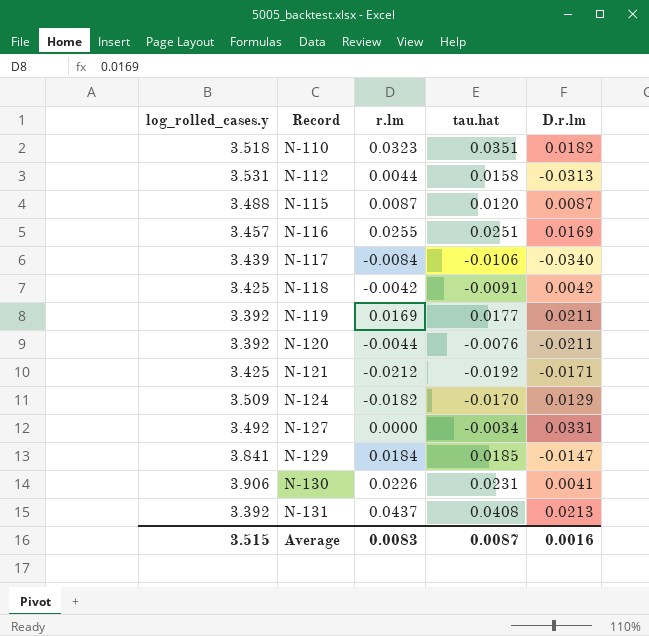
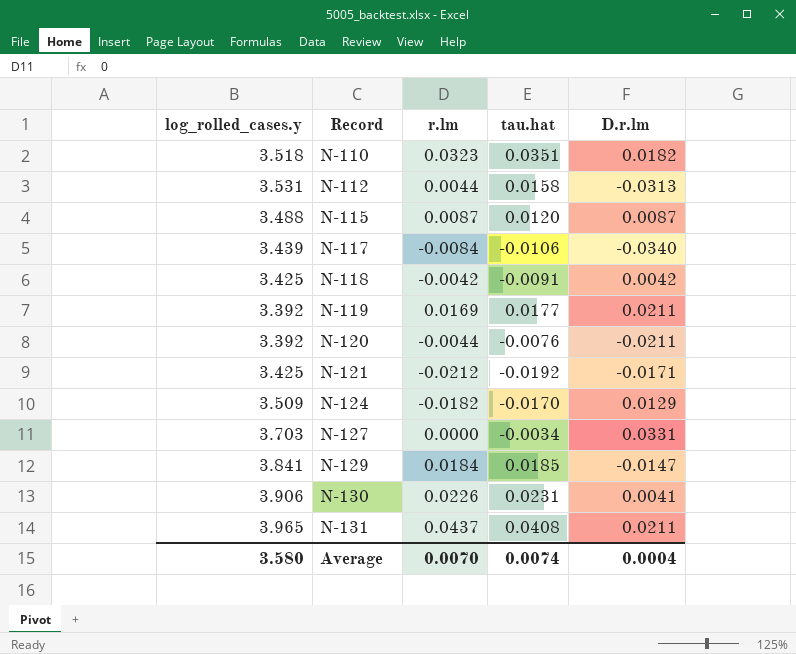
row N-116: 3.457 | 0.0255 | 0.0251 | 0.0169 -> none
N-127 | log_rolled_cases.y: 3.492 -> 3.703
N-131 | log_rolled_cases.y: 3.392 -> 3.965
N-131 | D.r.lm: 0.0213 -> 0.0211
Average | log_rolled_cases.y: 3.515 -> 3.580
Average | r.lm: 0.0083 -> 0.0070
Average | tau.hat: 0.0087 -> 0.0074
Average | D.r.lm: 0.0016 -> 0.0004

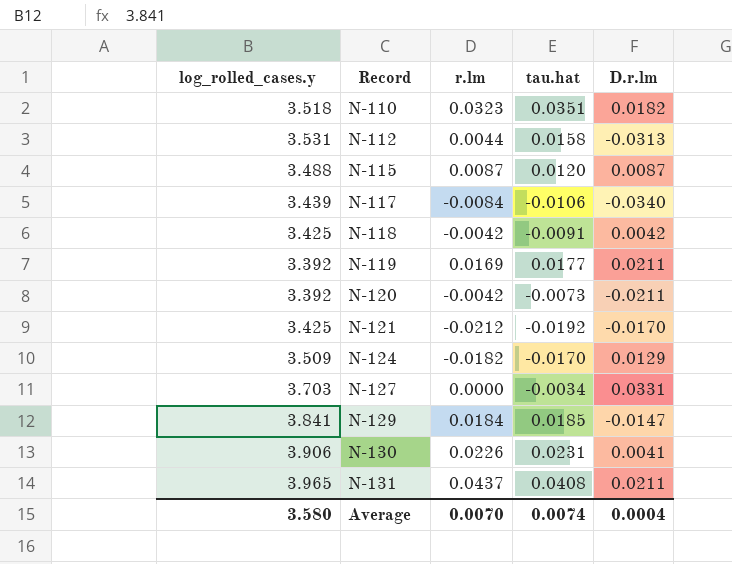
N-120 | r.lm: -0.0044 -> -0.0042
N-120 | tau.hat: -0.0076 -> -0.0073
N-121 | D.r.lm: -0.0171 -> -0.0170

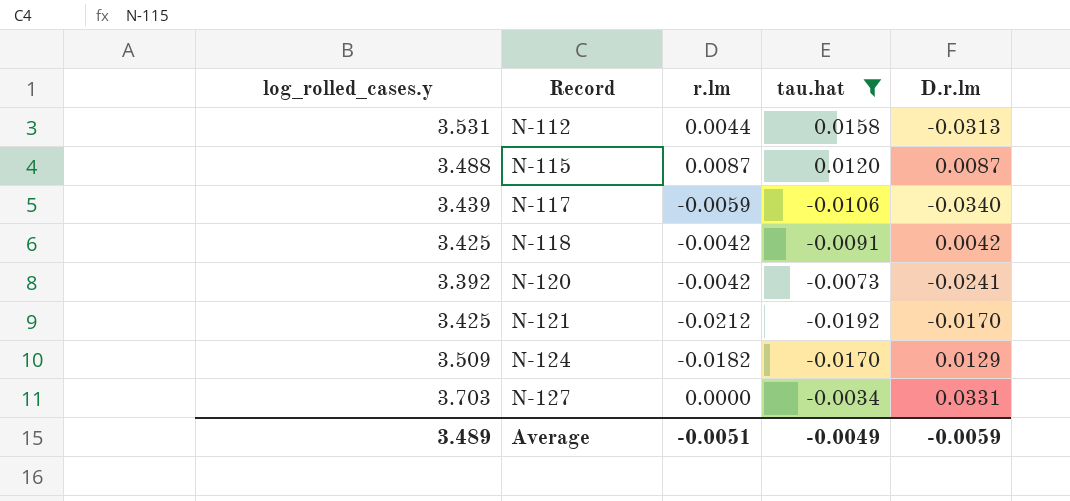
filter: none -> tau.hat <= 0.0158
N-117 | r.lm: -0.0084 -> -0.0059
N-120 | D.r.lm: -0.0211 -> -0.0241
Average | log_rolled_cases.y: 3.580 -> 3.489
Average | r.lm: 0.0070 -> -0.0051
Average | tau.hat: 0.0074 -> -0.0049
Average | D.r.lm: 0.0004 -> -0.0059

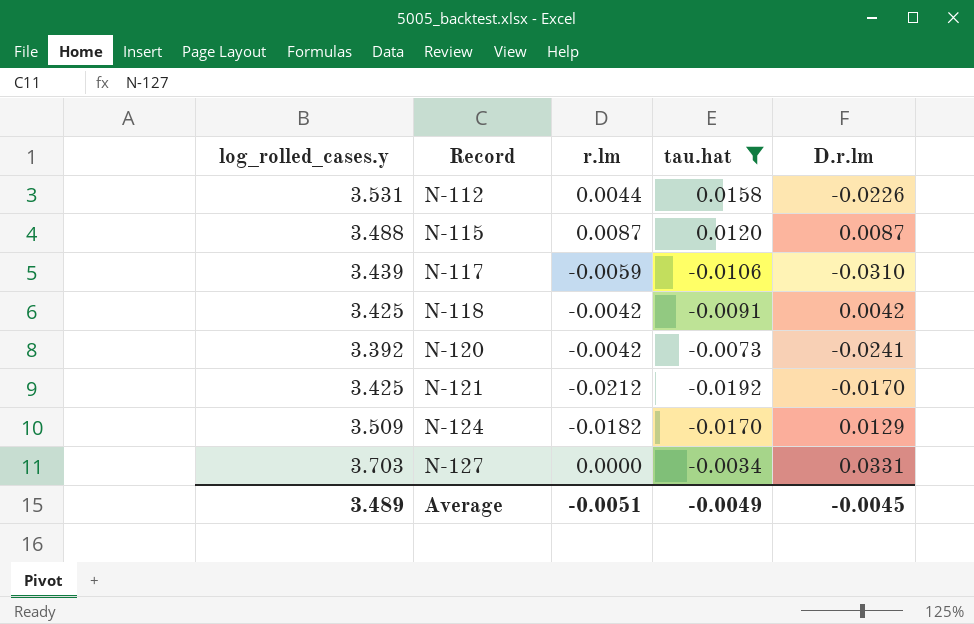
N-112 | D.r.lm: -0.0313 -> -0.0226
N-117 | D.r.lm: -0.0340 -> -0.0310
Average | D.r.lm: -0.0059 -> -0.0045

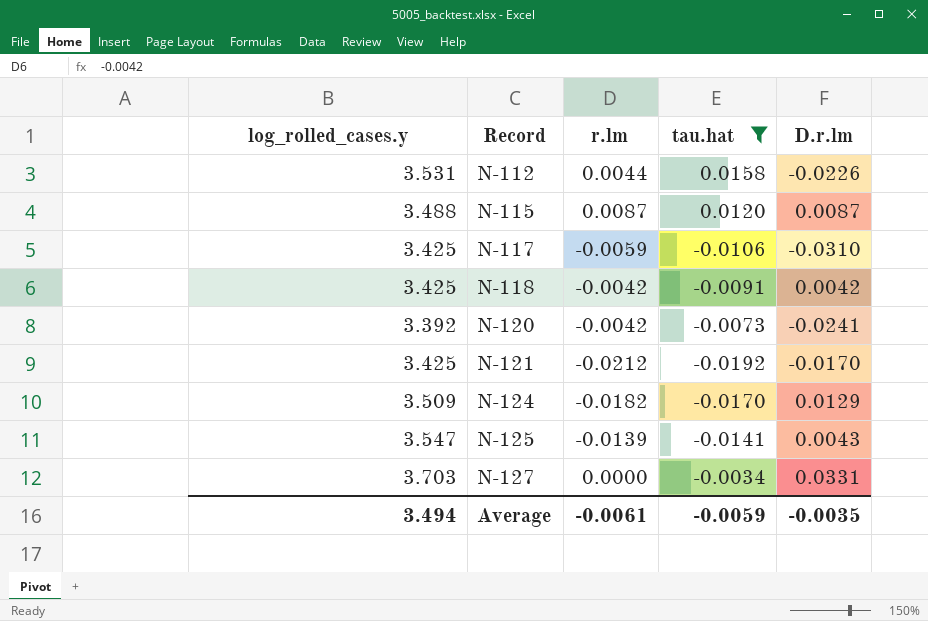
N-117 | log_rolled_cases.y: 3.439 -> 3.425
row N-125: none -> 3.547 | -0.0139 | -0.0141 | 0.0043
Average | log_rolled_cases.y: 3.489 -> 3.494
Average | r.lm: -0.0051 -> -0.0061
Average | tau.hat: -0.0049 -> -0.0059
Average | D.r.lm: -0.0045 -> -0.0035

